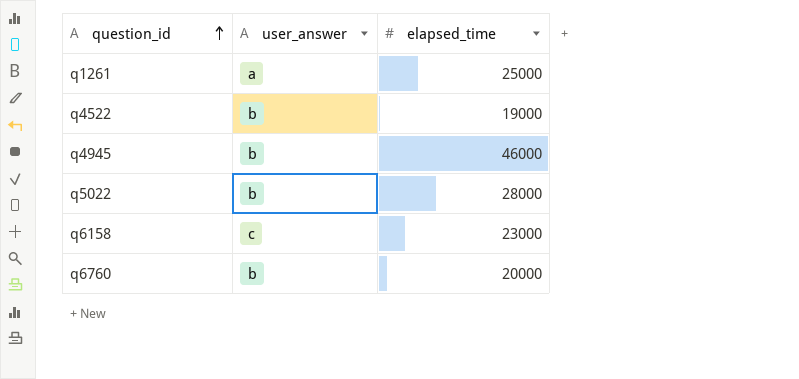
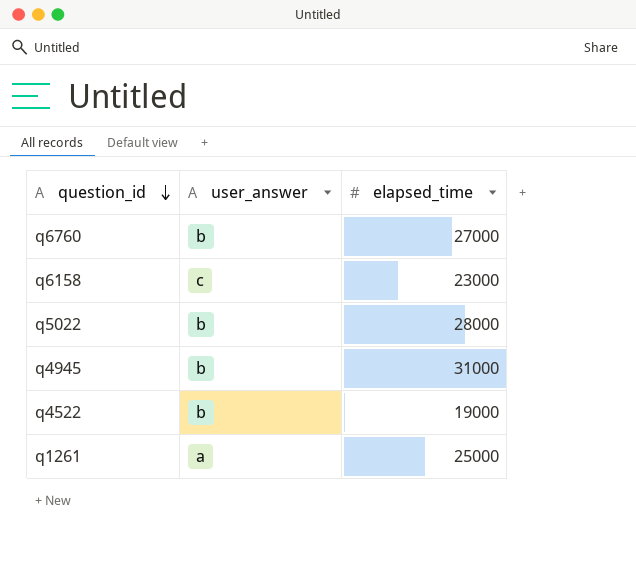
row order: question_id ascending -> question_id descending
q6760 | elapsed_time: 20000 -> 27000
q4945 | elapsed_time: 46000 -> 31000

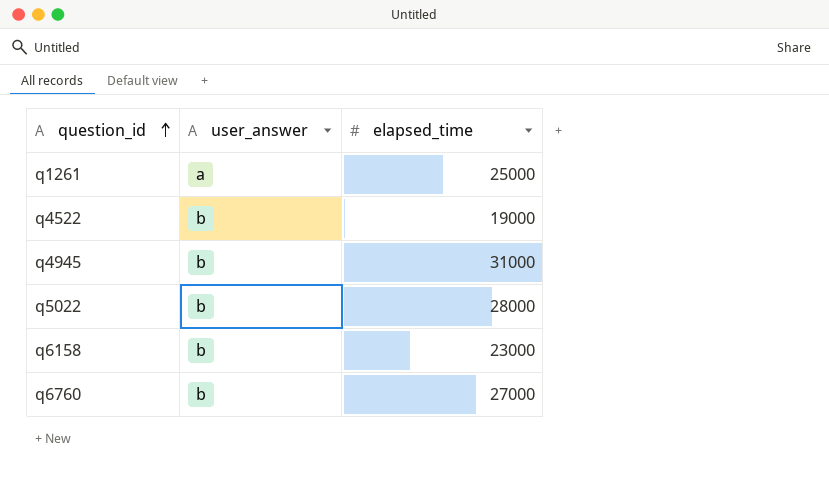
row order: question_id descending -> question_id ascending
q6158 | user_answer: c -> b

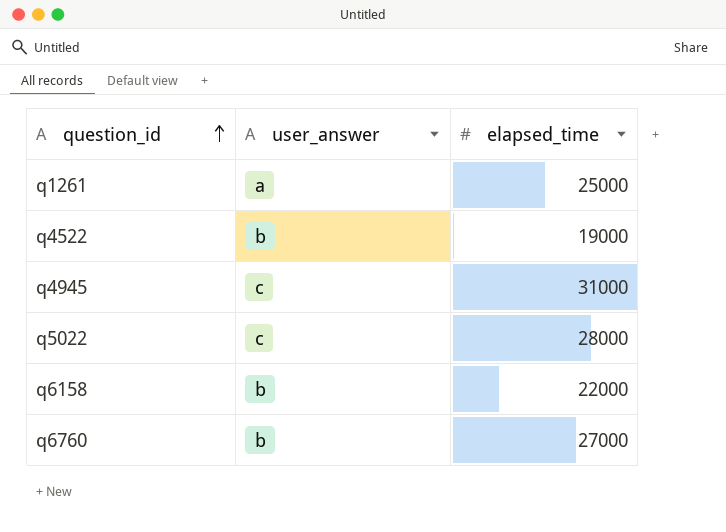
q4945 | user_answer: b -> c
q5022 | user_answer: b -> c
q6158 | elapsed_time: 23000 -> 22000

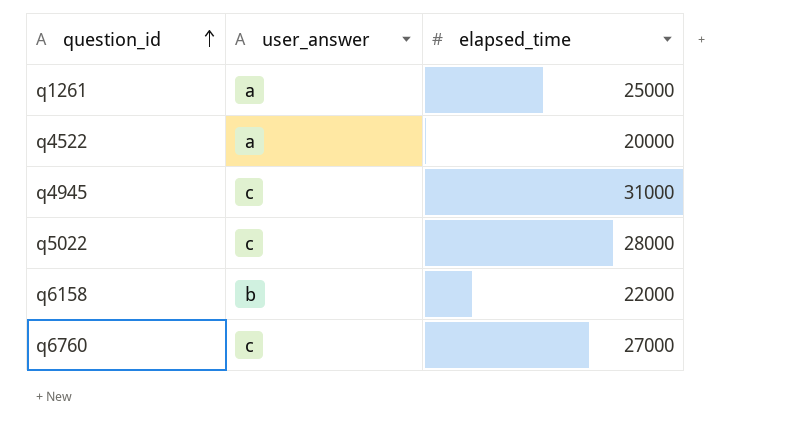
q4522 | user_answer: b -> a
q4522 | elapsed_time: 19000 -> 20000
q6760 | user_answer: b -> c

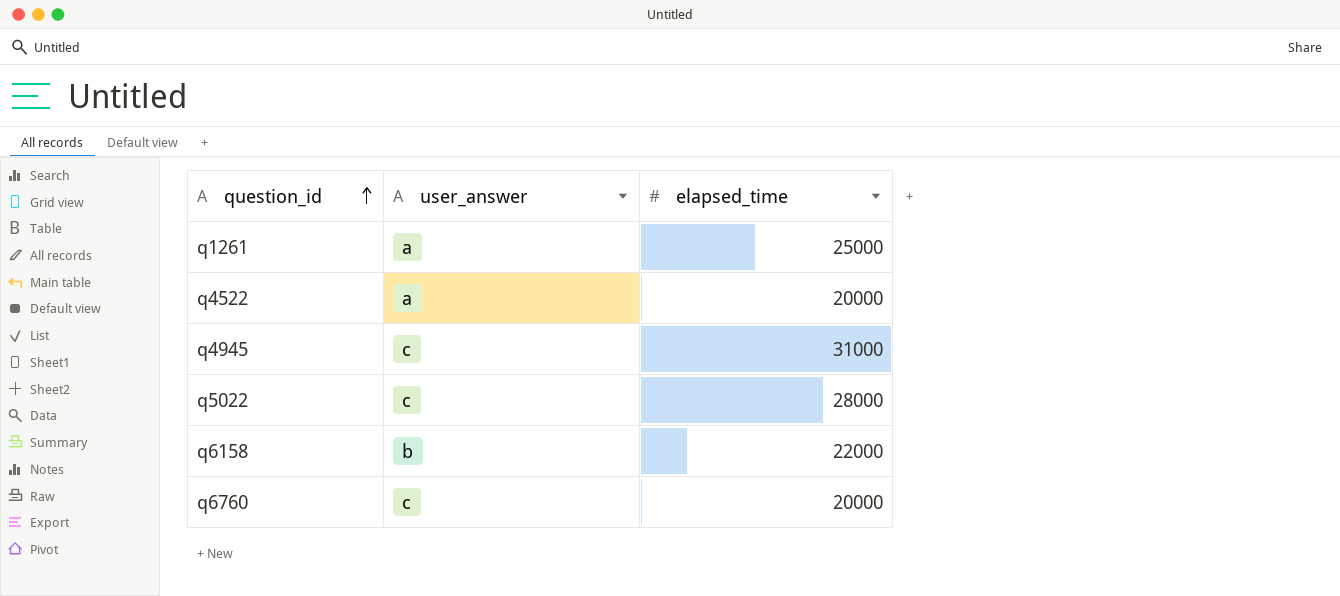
q6760 | elapsed_time: 27000 -> 20000

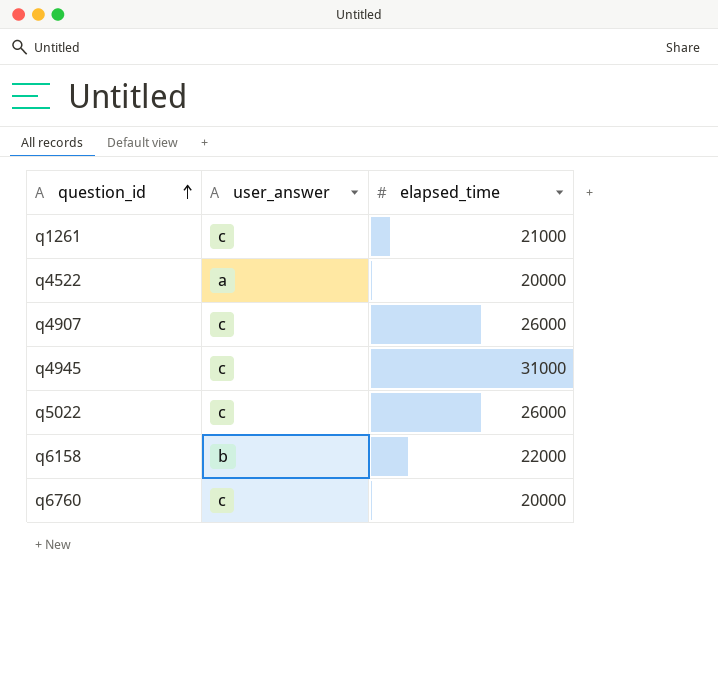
q1261 | user_answer: a -> c
q1261 | elapsed_time: 25000 -> 21000
row q4907: none -> c | 26000
q5022 | elapsed_time: 28000 -> 26000

